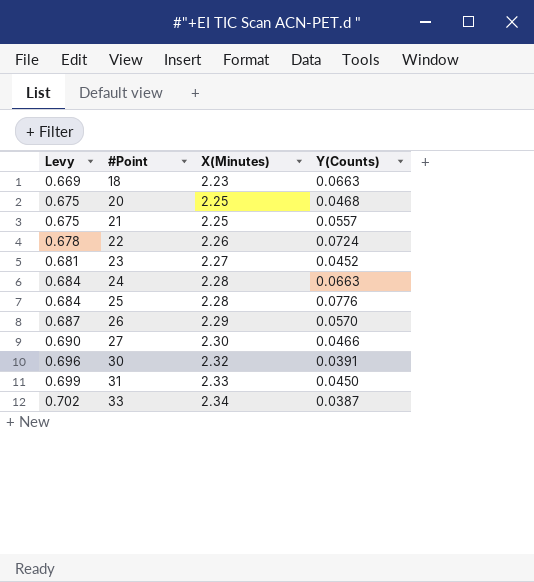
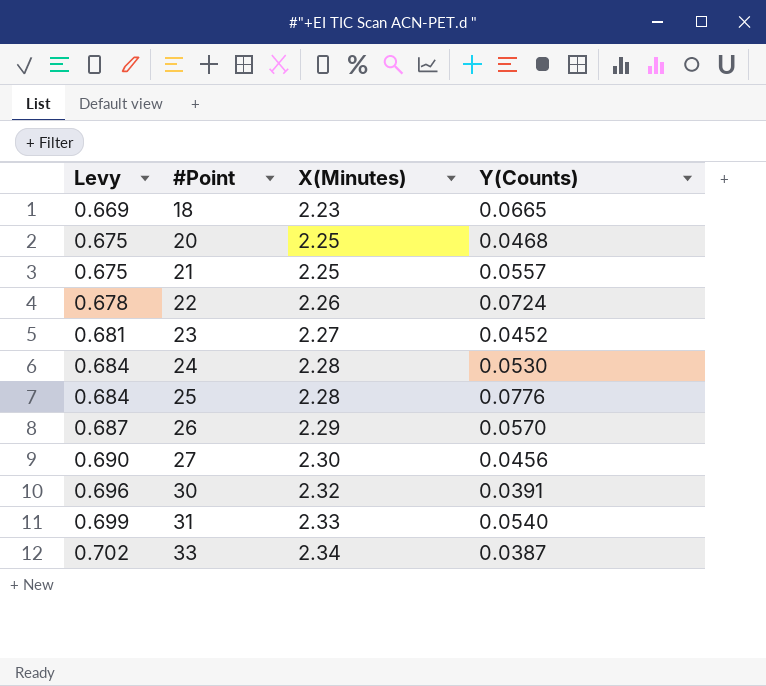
18 | Y(Counts): 0.0663 -> 0.0665
24 | Y(Counts): 0.0663 -> 0.0530
27 | Y(Counts): 0.0466 -> 0.0456
31 | Y(Counts): 0.0450 -> 0.0540

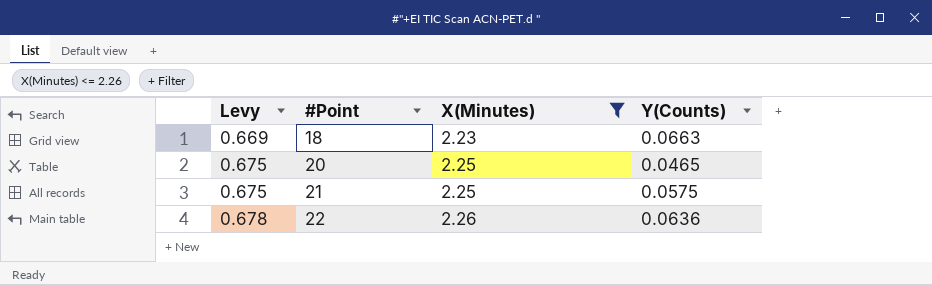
filter: none -> X(Minutes) <= 2.26
18 | Y(Counts): 0.0665 -> 0.0663
20 | Y(Counts): 0.0468 -> 0.0465
21 | Y(Counts): 0.0557 -> 0.0575
22 | Y(Counts): 0.0724 -> 0.0636

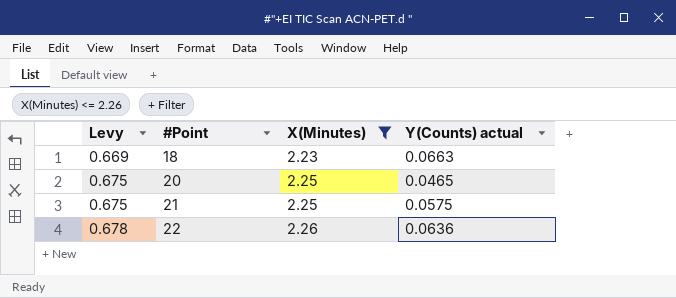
column name: Y(Counts) -> Y(Counts) actual

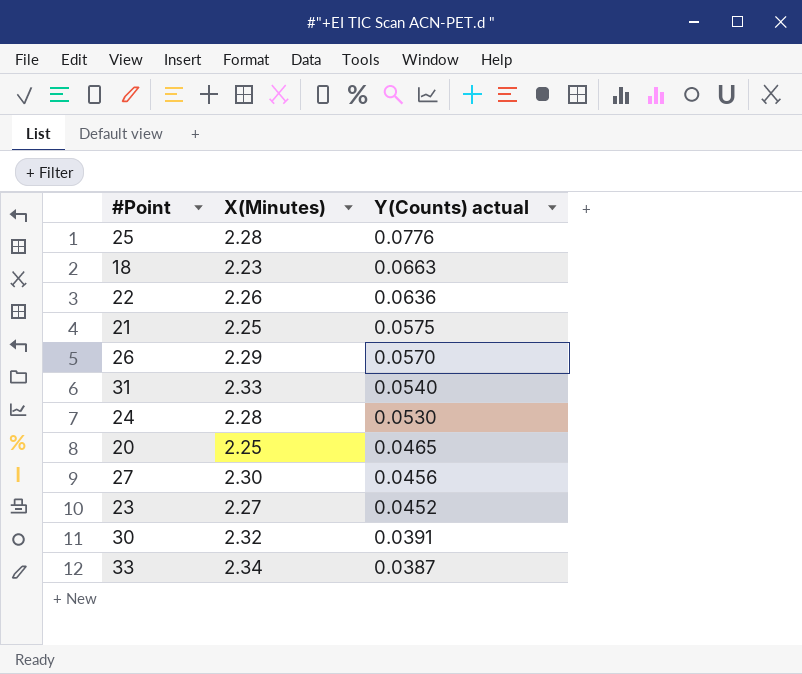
filter: X(Minutes) <= 2.26 -> none
row order: Levy ascending -> Y(Counts) actual descending
column Levy | formula: [X(Minutes)] * 0.3 -> none

